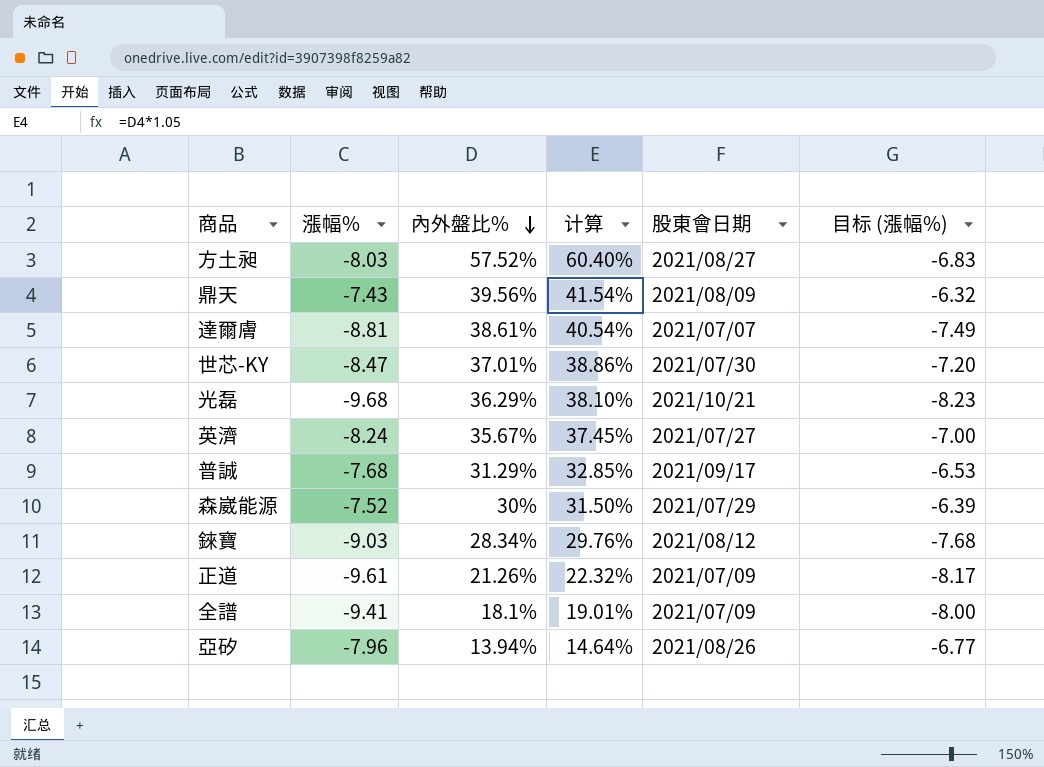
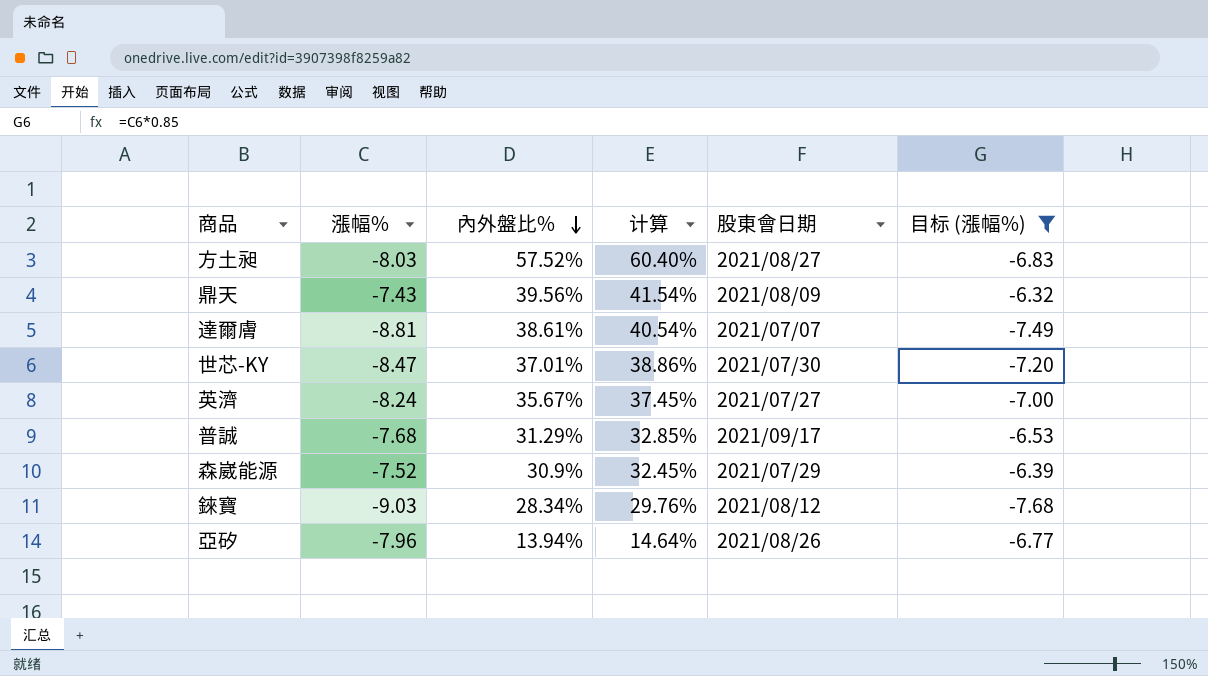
filter: none -> 目标 (漲幅%) >= -7.68
森崴能源 | 內外盤比%: 30% -> 30.9%
森崴能源 | 计算: 31.50% -> 32.45%

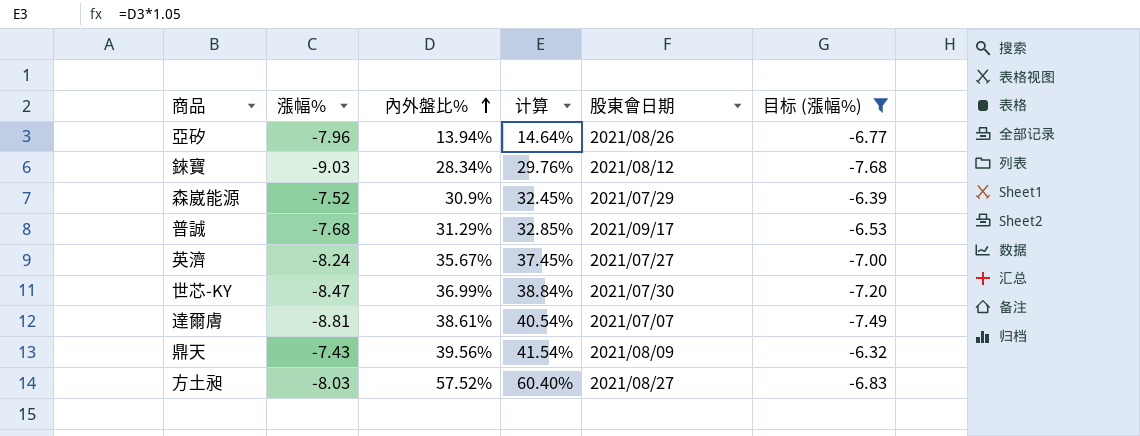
row order: 內外盤比% descending -> 內外盤比% ascending
世芯-KY | 內外盤比%: 37.01% -> 36.99%
世芯-KY | 计算: 38.86% -> 38.84%

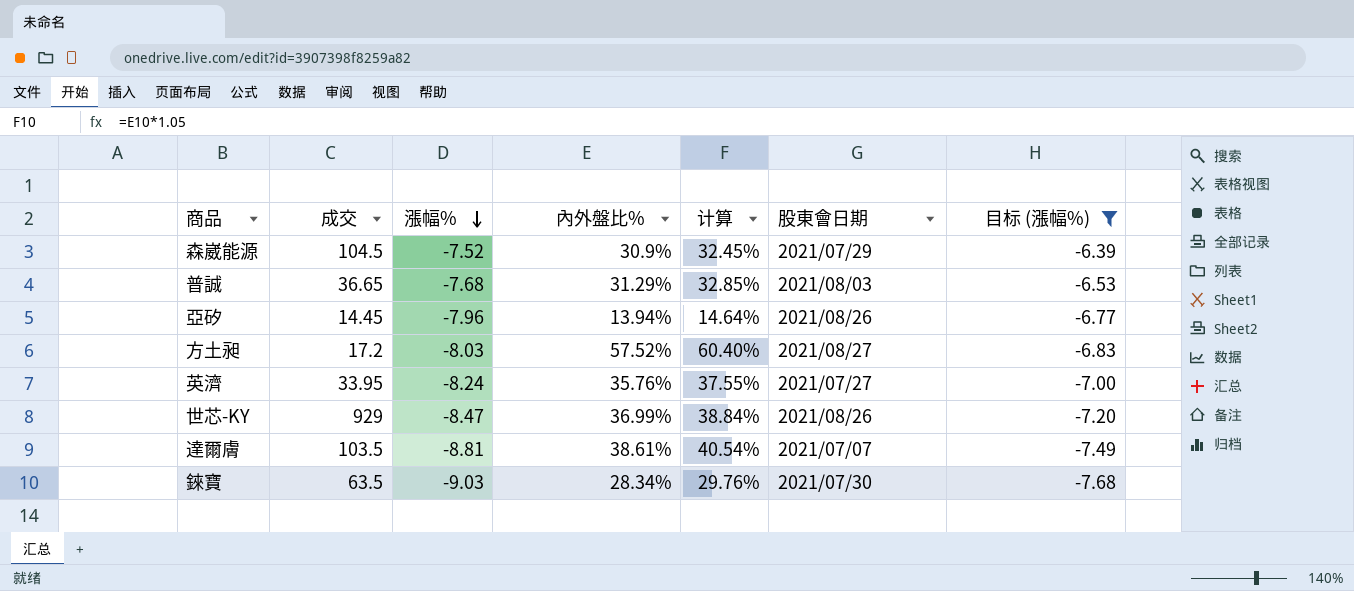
row order: 內外盤比% ascending -> 漲幅% descending
column 成交 | position: none -> 2
row 鼎天: -7.43 | 39.56% | 41.54% | 2021/08/09 | -6.32 -> none
普誠 | 股東會日期: 2021/09/17 -> 2021/08/03
英濟 | 內外盤比%: 35.67% -> 35.76%
英濟 | 计算: 37.45% -> 37.55%
世芯-KY | 股東會日期: 2021/07/30 -> 2021/08/26
錸寶 | 股東會日期: 2021/08/12 -> 2021/07/30

